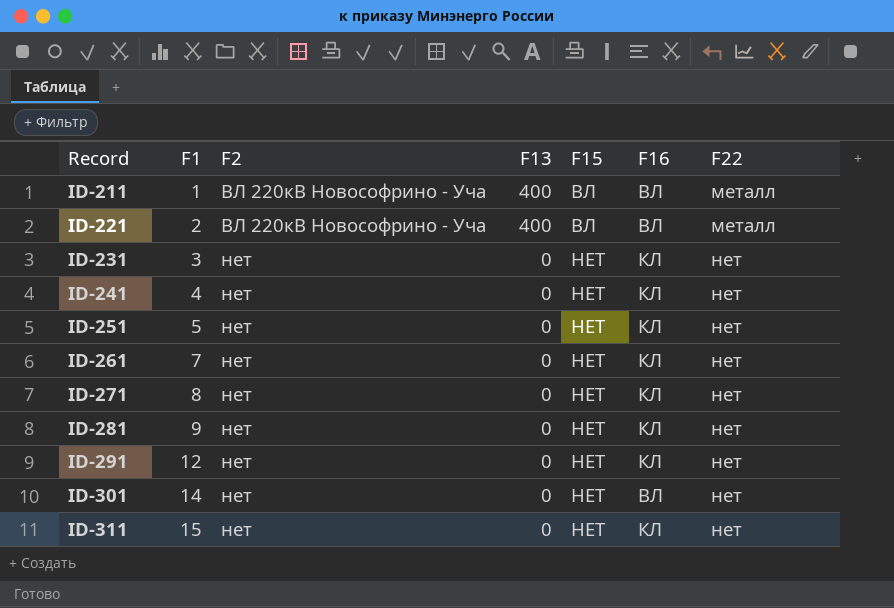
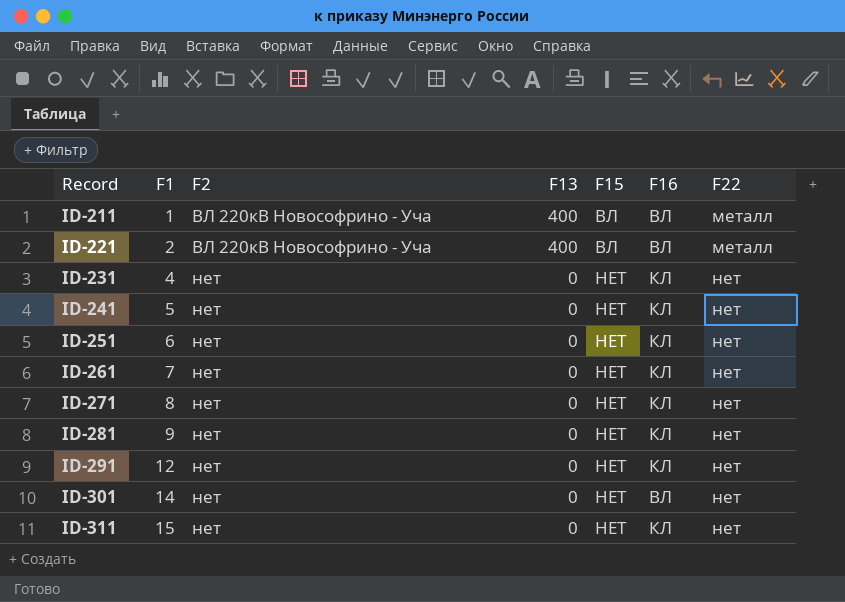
ID-231 | F1: 3 -> 4
ID-241 | F1: 4 -> 5
ID-251 | F1: 5 -> 6

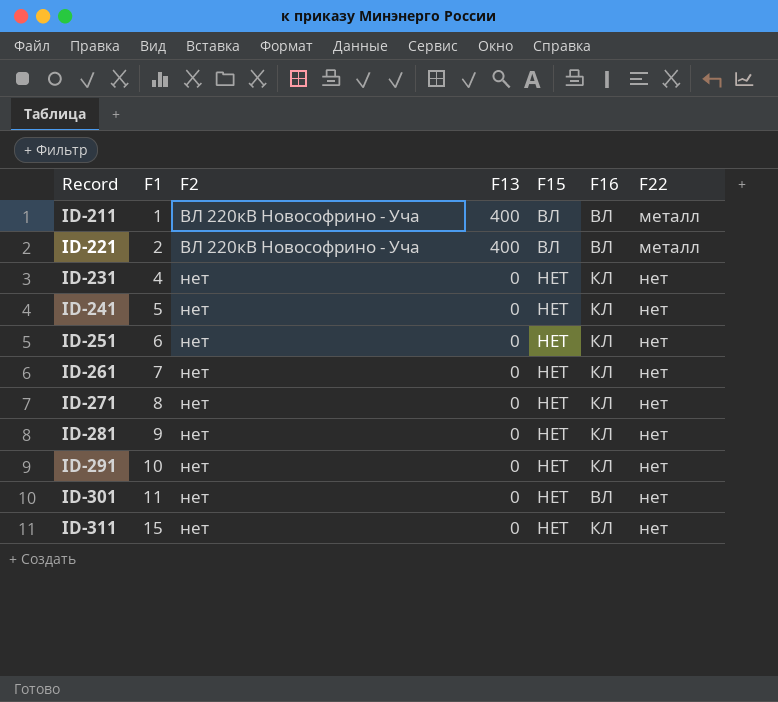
ID-291 | F1: 12 -> 10
ID-301 | F1: 14 -> 11

